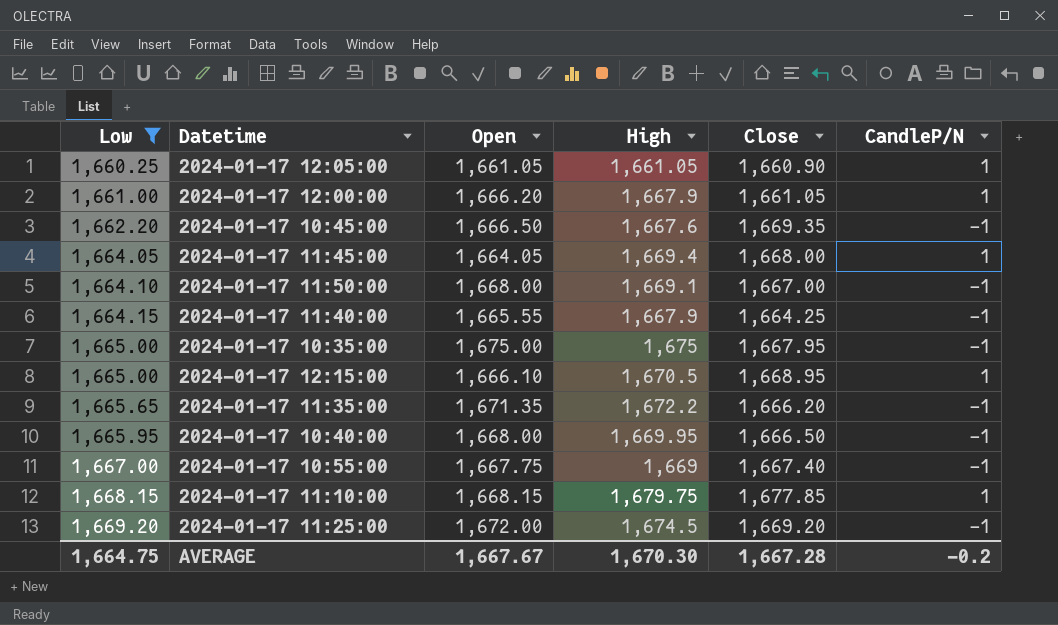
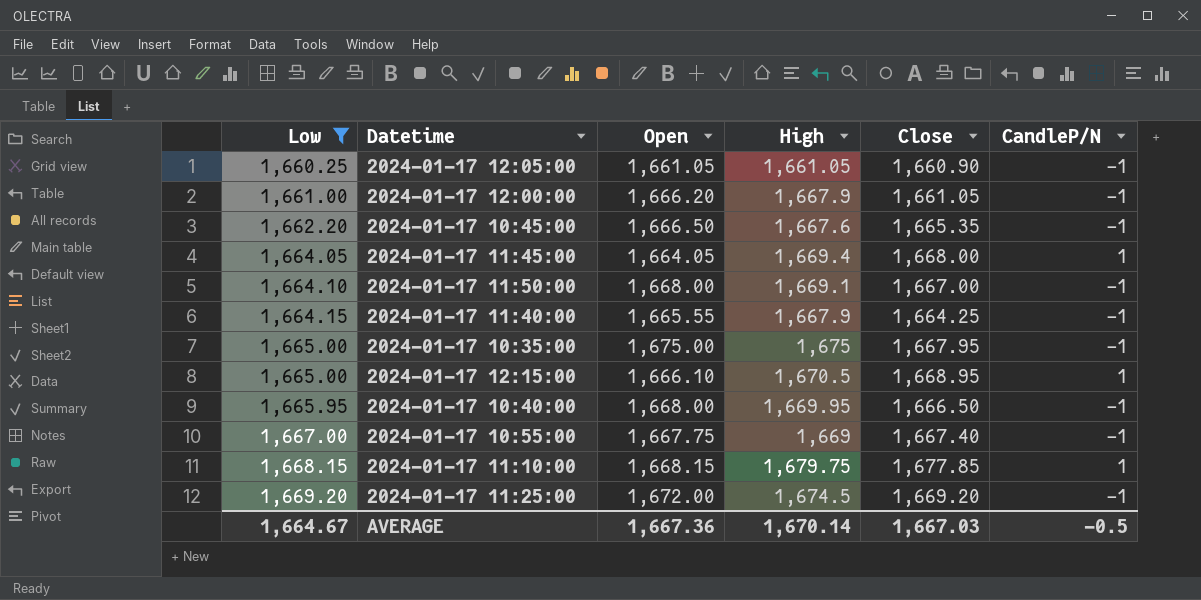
row 2024-01-17 11:35:00: 1,665.65 | 1,671.35 | 1,672.2 | 1,666.20 | -1 -> none
2024-01-17 12:05:00 | CandleP/N: 1 -> -1
2024-01-17 12:00:00 | CandleP/N: 1 -> -1
2024-01-17 10:45:00 | Close: 1,669.35 -> 1,665.35
AVERAGE | Low: 1,664.75 -> 1,664.67
AVERAGE | Open: 1,667.67 -> 1,667.36
AVERAGE | High: 1,670.30 -> 1,670.14
AVERAGE | Close: 1,667.28 -> 1,667.03
AVERAGE | CandleP/N: -0.2 -> -0.5

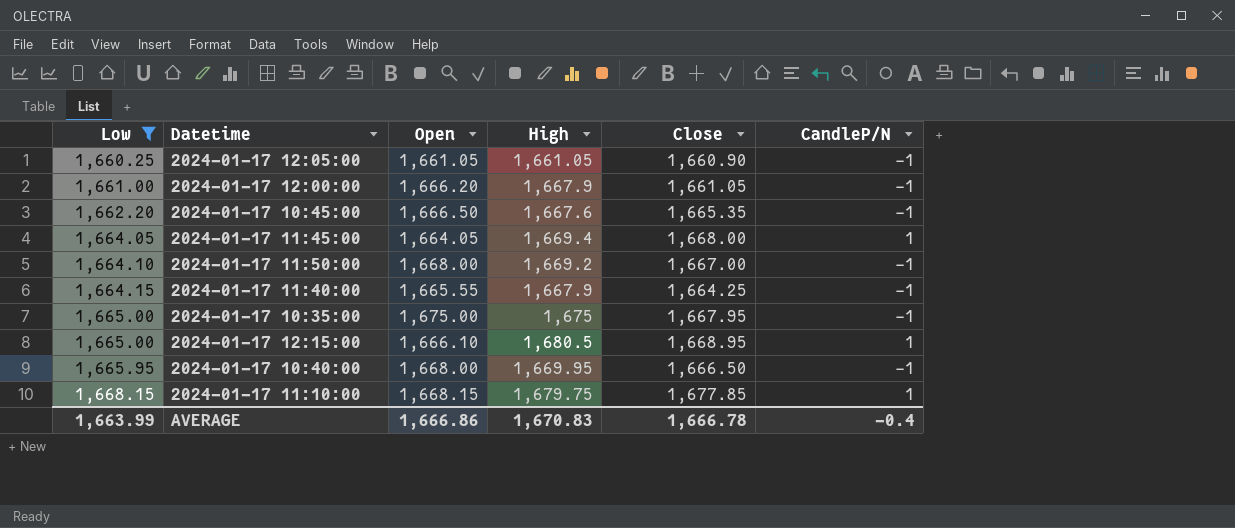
row 2024-01-17 10:55:00: 1,667.00 | 1,667.75 | 1,669 | 1,667.40 | -1 -> none
row 2024-01-17 11:25:00: 1,669.20 | 1,672.00 | 1,674.5 | 1,669.20 | -1 -> none
2024-01-17 11:50:00 | High: 1,669.1 -> 1,669.2
2024-01-17 12:15:00 | High: 1,670.5 -> 1,680.5
AVERAGE | Low: 1,664.67 -> 1,663.99
AVERAGE | Open: 1,667.36 -> 1,666.86
AVERAGE | High: 1,670.14 -> 1,670.83
AVERAGE | Close: 1,667.03 -> 1,666.78
AVERAGE | CandleP/N: -0.5 -> -0.4

